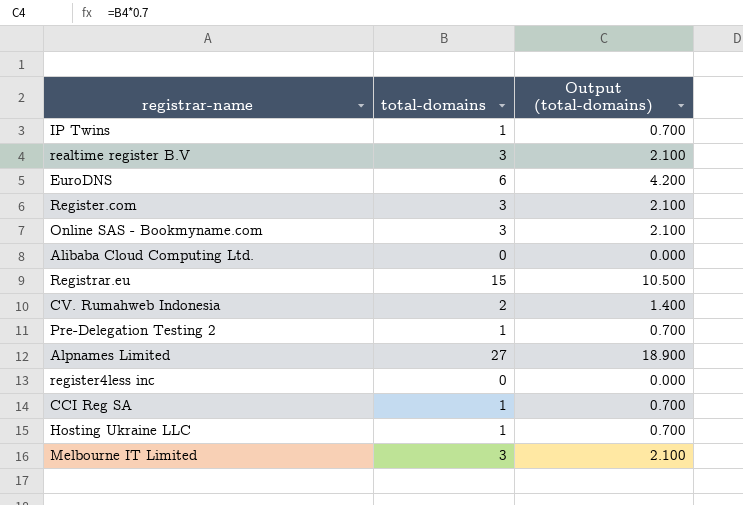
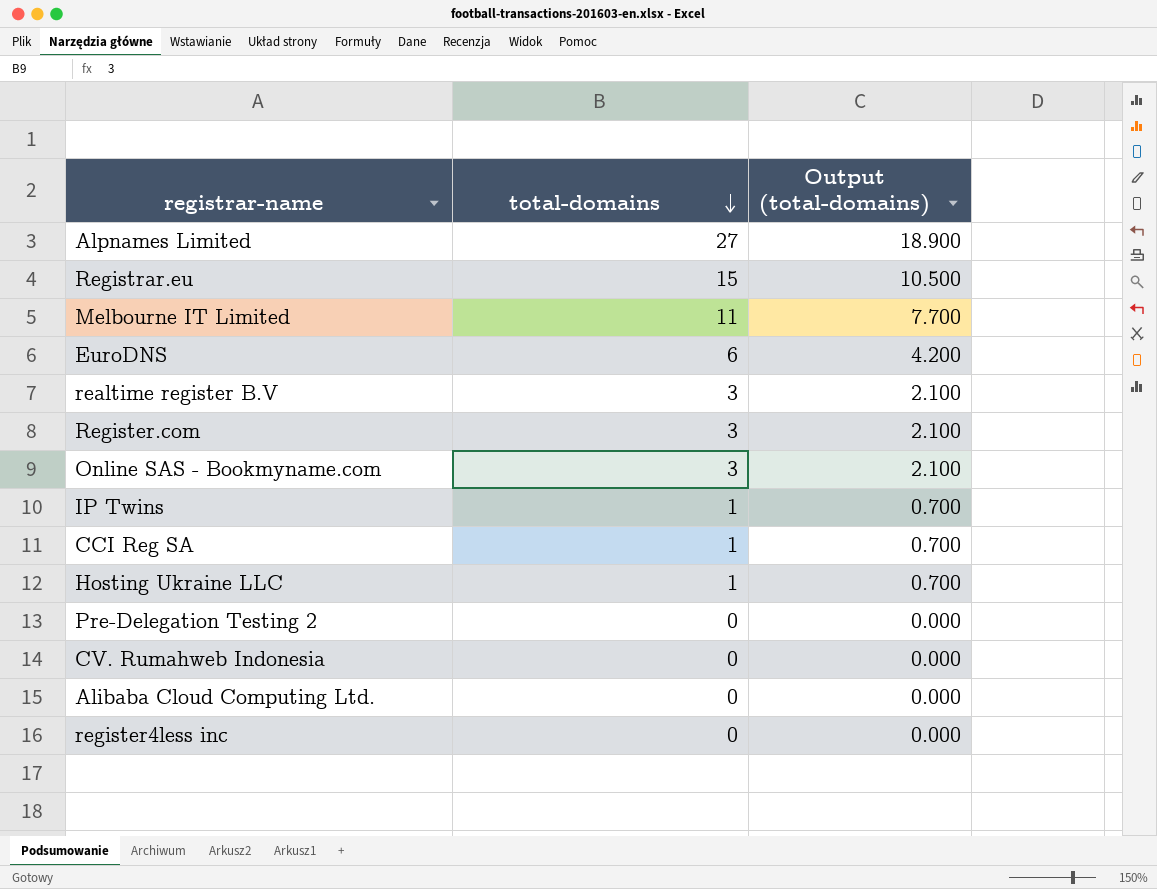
row order: none -> total-domains descending
Melbourne IT Limited | total-domains: 3 -> 11
Melbourne IT Limited | Output (total-domains): 2.100 -> 7.700
Pre-Delegation Testing 2 | total-domains: 1 -> 0
Pre-Delegation Testing 2 | Output (total-domains): 0.700 -> 0.000
CV. Rumahweb Indonesia | total-domains: 2 -> 0
CV. Rumahweb Indonesia | Output (total-domains): 1.400 -> 0.000

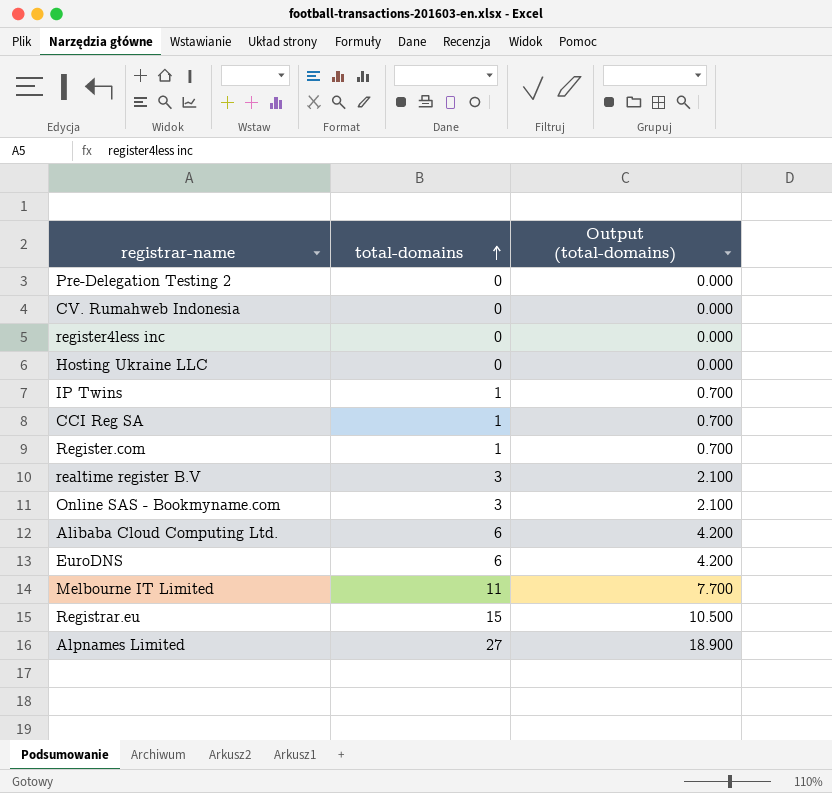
row order: total-domains descending -> total-domains ascending
Hosting Ukraine LLC | total-domains: 1 -> 0
Hosting Ukraine LLC | Output (total-domains): 0.700 -> 0.000
Register.com | total-domains: 3 -> 1
Register.com | Output (total-domains): 2.100 -> 0.700
Alibaba Cloud Computing Ltd. | total-domains: 0 -> 6
Alibaba Cloud Computing Ltd. | Output (total-domains): 0.000 -> 4.200

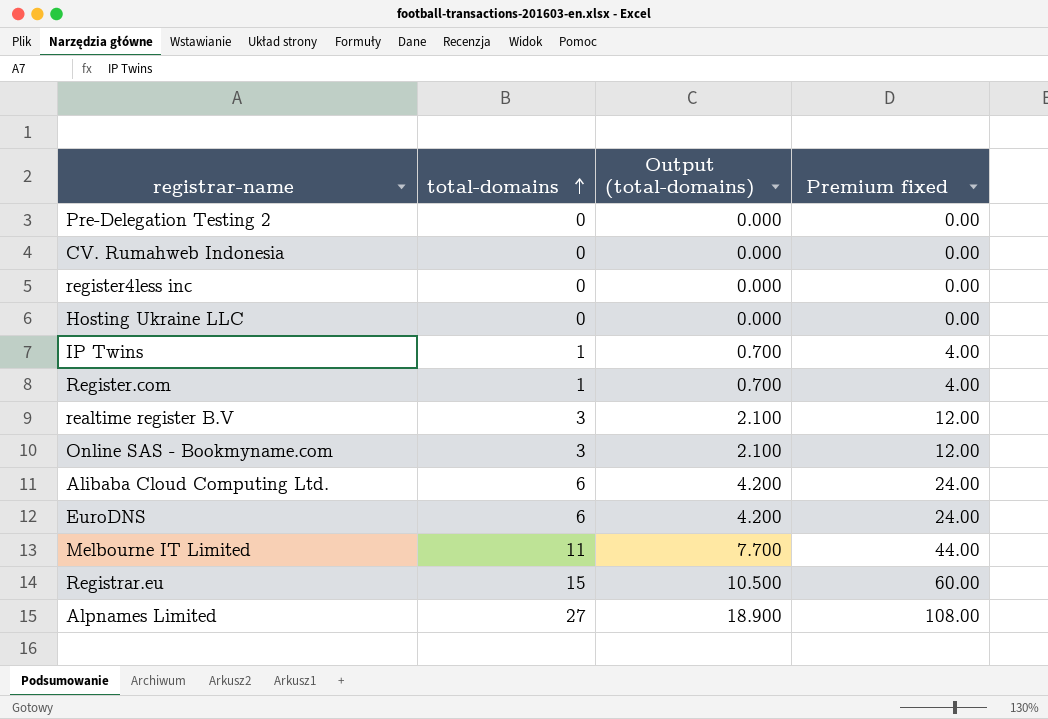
column Premium fixed | formula: none -> [total-domains] * 4
row CCI Reg SA: 1 | 0.700 -> none

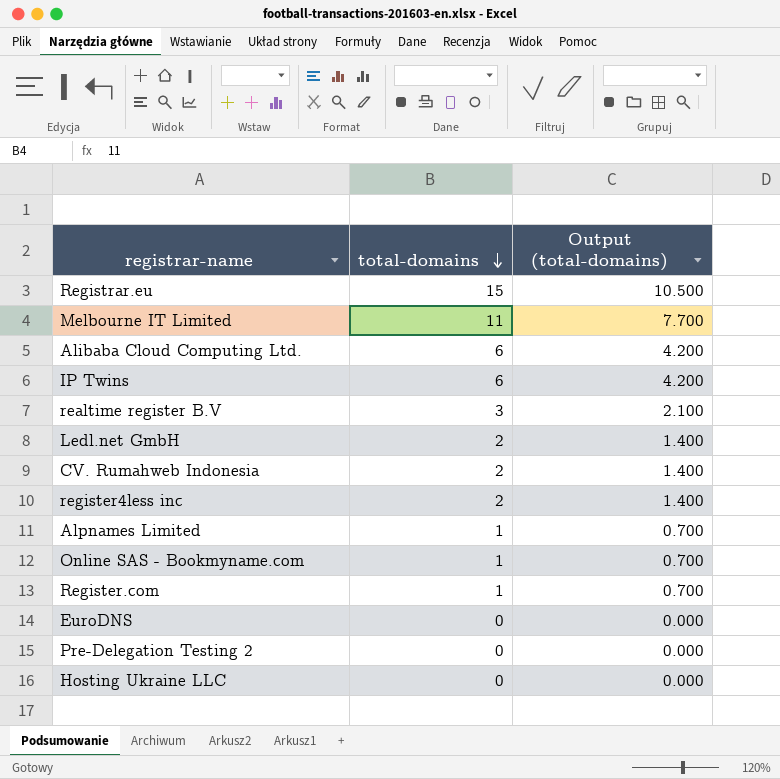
row order: total-domains ascending -> total-domains descending
column Premium fixed | formula: [total-domains] * 4 -> none
IP Twins | total-domains: 1 -> 6
IP Twins | Output (total-domains): 0.700 -> 4.200
row Ledl.net GmbH: none -> 2 | 1.400
CV. Rumahweb Indonesia | total-domains: 0 -> 2
CV. Rumahweb Indonesia | Output (total-domains): 0.000 -> 1.400
register4less inc | total-domains: 0 -> 2
register4less inc | Output (total-domains): 0.000 -> 1.400
Alpnames Limited | total-domains: 27 -> 1
Alpnames Limited | Output (total-domains): 18.900 -> 0.700
Online SAS - Bookmyname.com | total-domains: 3 -> 1
Online SAS - Bookmyname.com | Output (total-domains): 2.100 -> 0.700
EuroDNS | total-domains: 6 -> 0
EuroDNS | Output (total-domains): 4.200 -> 0.000

